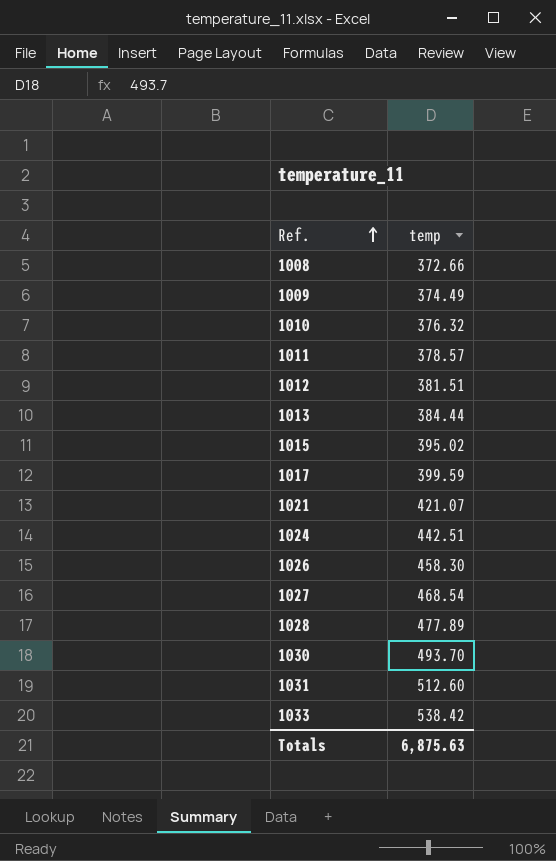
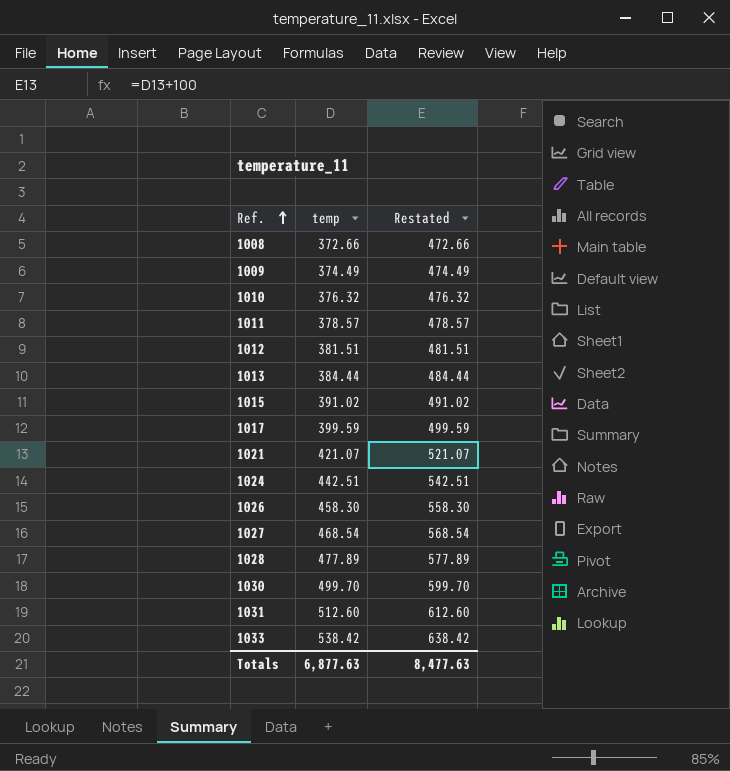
column Restated | formula: none -> [temp] + 100
1015 | temp: 395.02 -> 391.02
1030 | temp: 493.70 -> 499.70
Totals | temp: 6,875.63 -> 6,877.63

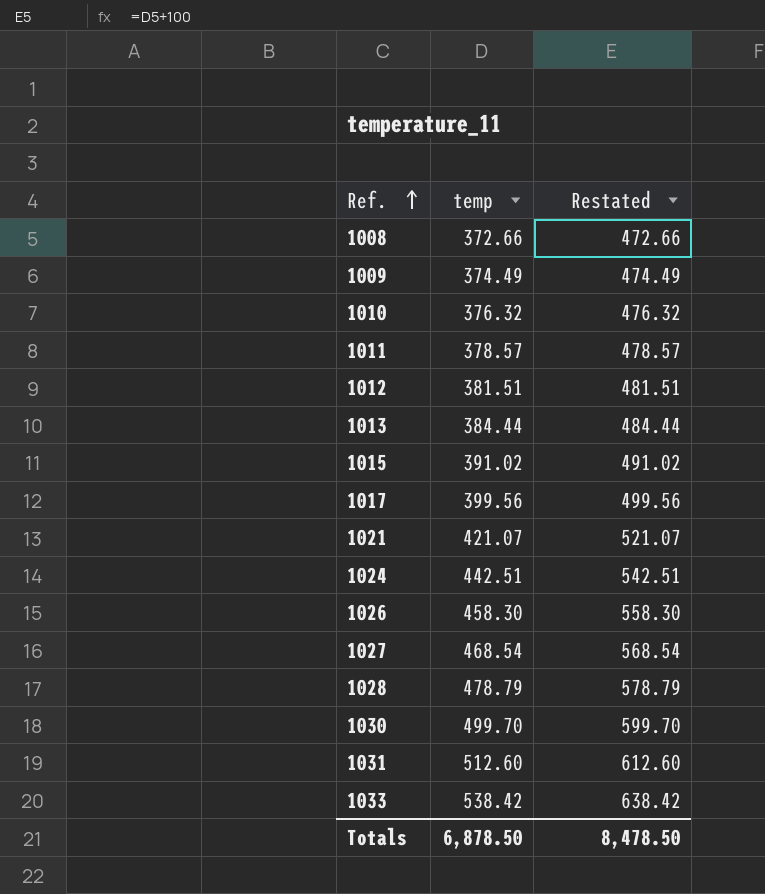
1017 | temp: 399.59 -> 399.56
1017 | Restated: 499.59 -> 499.56
1028 | temp: 477.89 -> 478.79
1028 | Restated: 577.89 -> 578.79
Totals | temp: 6,877.63 -> 6,878.50
Totals | Restated: 8,477.63 -> 8,478.50

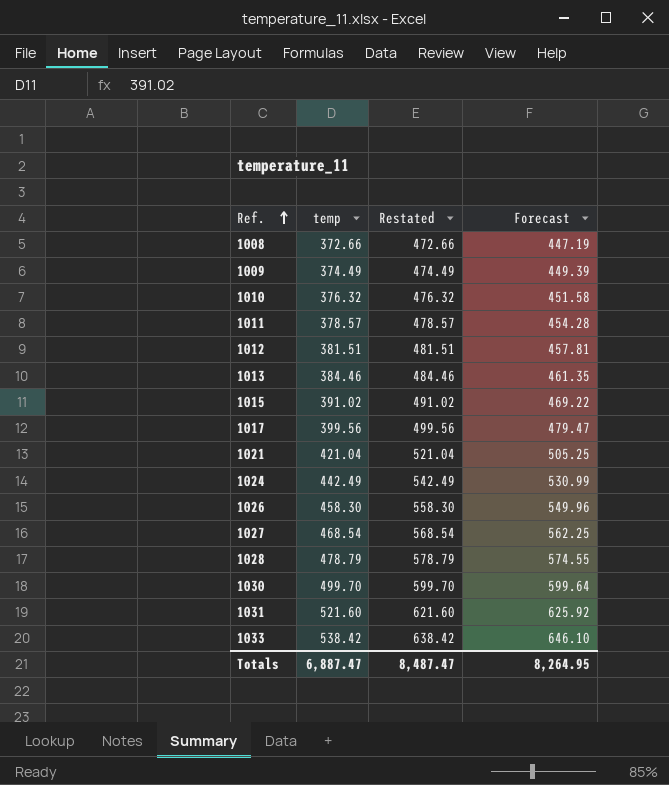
column Forecast | formula: none -> [temp] * 1.2
1013 | temp: 384.44 -> 384.46
1013 | Restated: 484.44 -> 484.46
1021 | temp: 421.07 -> 421.04
1021 | Restated: 521.07 -> 521.04
1024 | temp: 442.51 -> 442.49
1024 | Restated: 542.51 -> 542.49
1031 | temp: 512.60 -> 521.60
1031 | Restated: 612.60 -> 621.60
Totals | temp: 6,878.50 -> 6,887.47
Totals | Restated: 8,478.50 -> 8,487.47

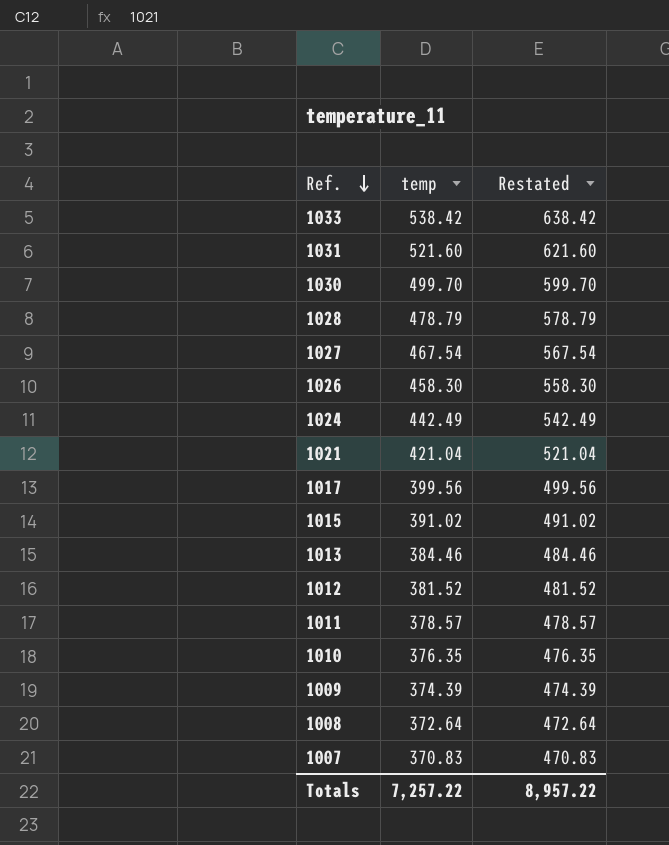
row order: Ref. ascending -> Ref. descending
column Forecast | formula: [temp] * 1.2 -> none
1027 | temp: 468.54 -> 467.54
1027 | Restated: 568.54 -> 567.54
1012 | temp: 381.51 -> 381.52
1012 | Restated: 481.51 -> 481.52
1010 | temp: 376.32 -> 376.35
1010 | Restated: 476.32 -> 476.35
1009 | temp: 374.49 -> 374.39
1009 | Restated: 474.49 -> 474.39
1008 | temp: 372.66 -> 372.64
1008 | Restated: 472.66 -> 472.64
row 1007: none -> 370.83 | 470.83
Totals | temp: 6,887.47 -> 7,257.22
Totals | Restated: 8,487.47 -> 8,957.22

